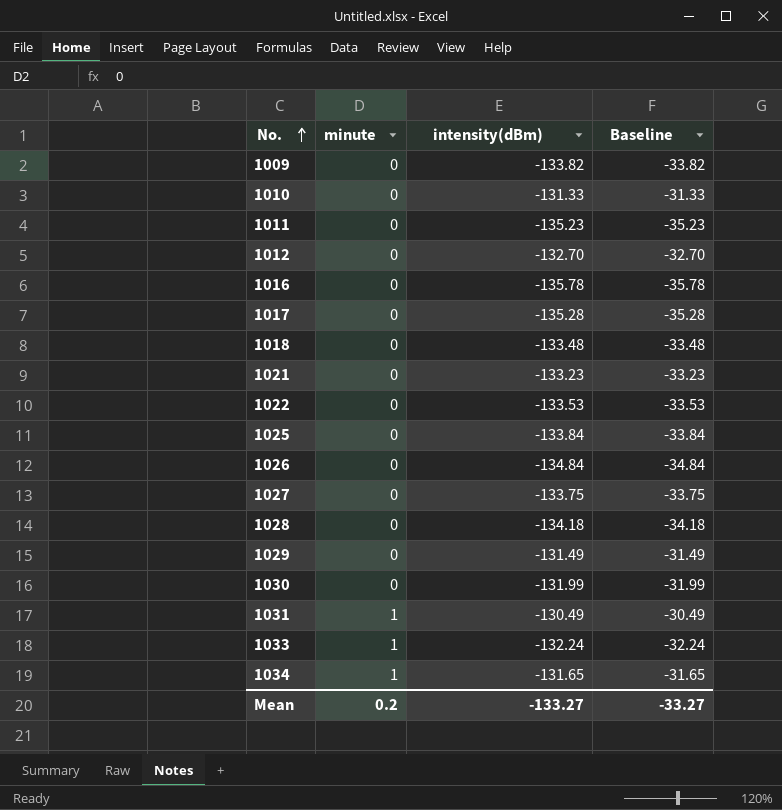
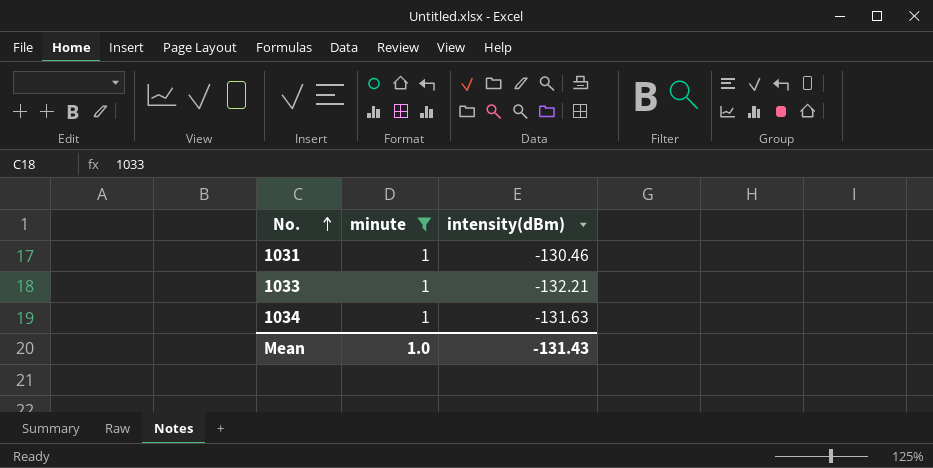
filter: none -> minute = 1
column Baseline | formula: [intensity(dBm)] + 100 -> none
1031 | intensity(dBm): -130.49 -> -130.46
1033 | intensity(dBm): -132.24 -> -132.21
1034 | intensity(dBm): -131.65 -> -131.63
Mean | minute: 0.2 -> 1.0
Mean | intensity(dBm): -133.27 -> -131.43

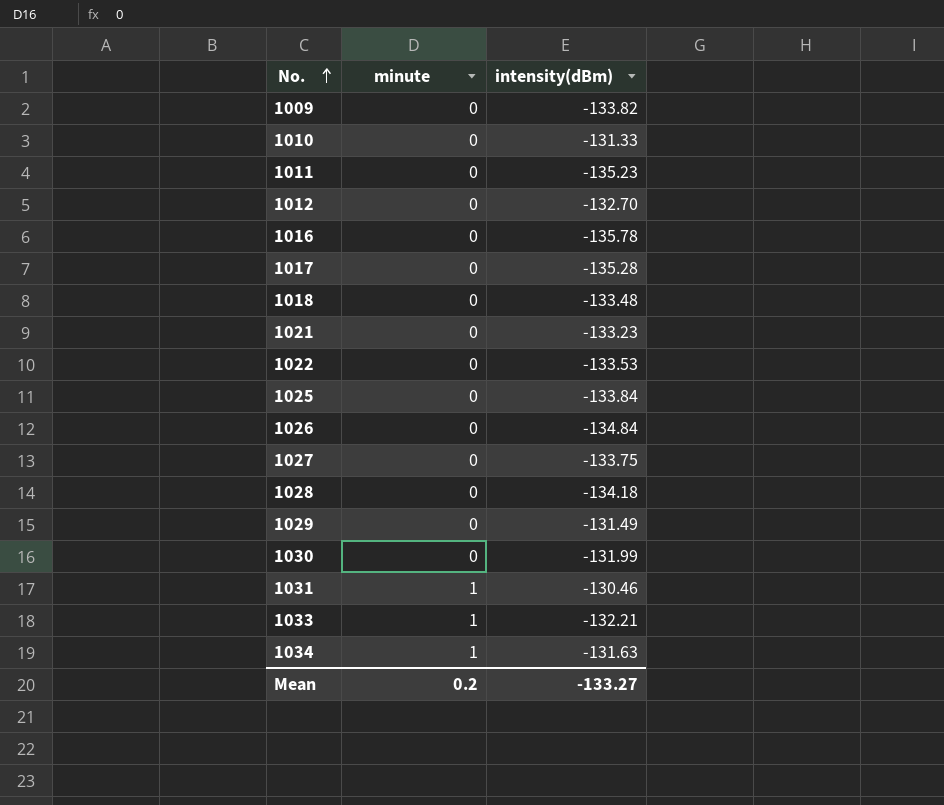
filter: minute = 1 -> none
Mean | minute: 1.0 -> 0.2
Mean | intensity(dBm): -131.43 -> -133.27

